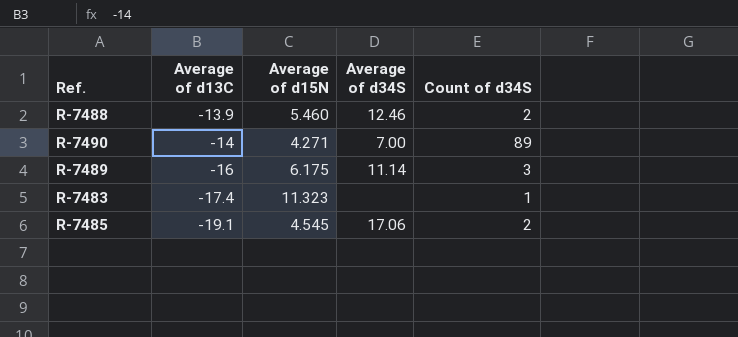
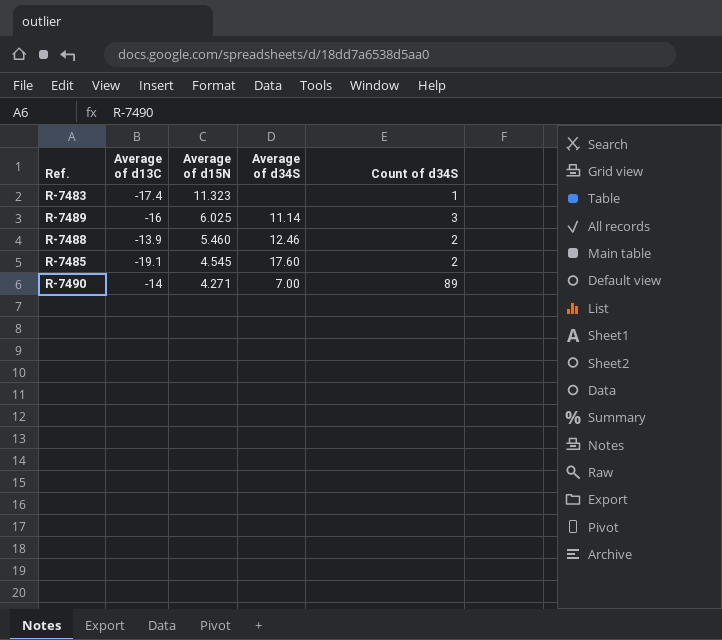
row order: Average of d13C descending -> Average of d15N descending
R-7489 | Average of d15N: 6.175 -> 6.025
R-7485 | Average of d34S: 17.06 -> 17.60

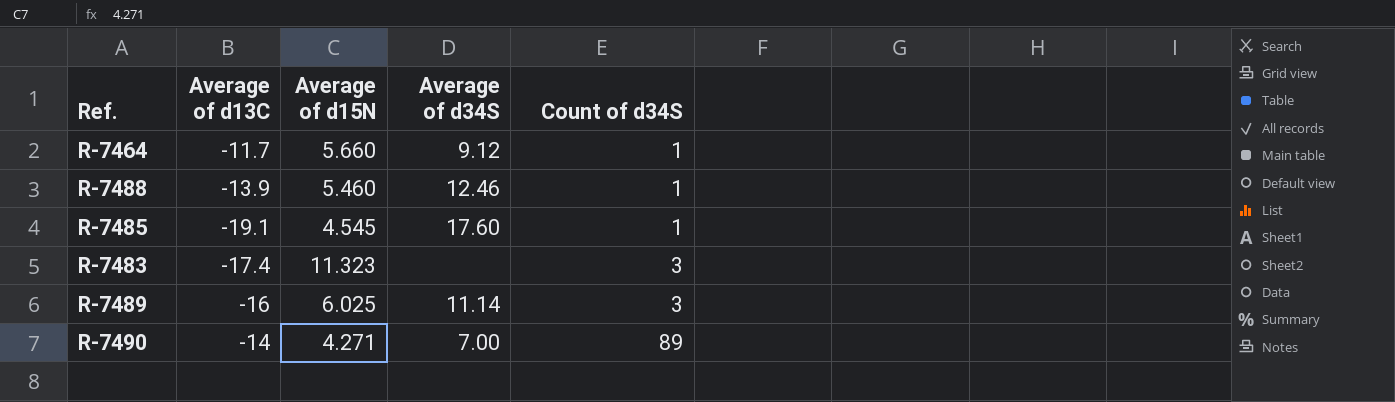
row order: Average of d15N descending -> Count of d34S ascending
row R-7464: none -> -11.7 | 5.660 | 9.12 | 1
R-7488 | Count of d34S: 2 -> 1
R-7485 | Count of d34S: 2 -> 1
R-7483 | Count of d34S: 1 -> 3

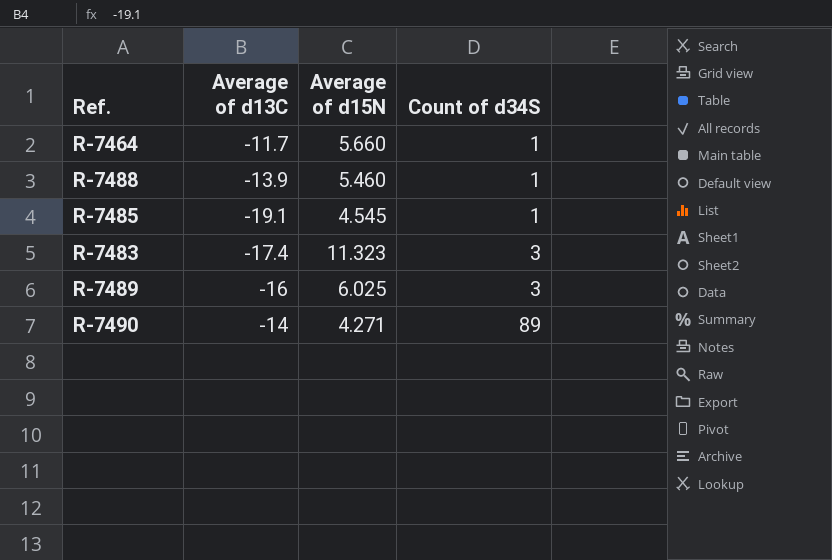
column Average of d34S | position: 4 -> none

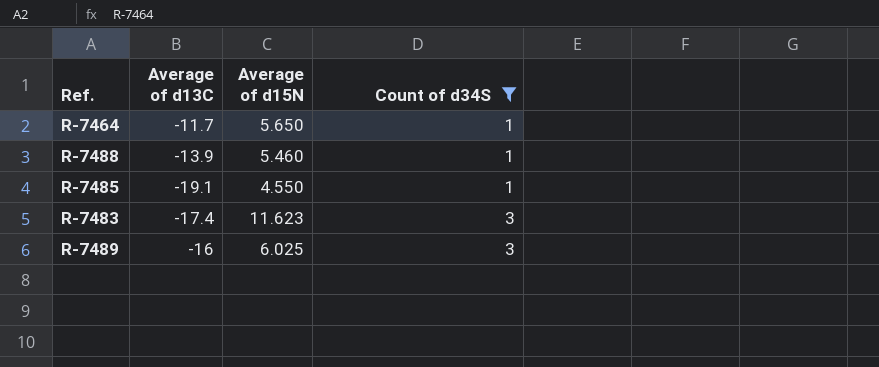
filter: none -> Count of d34S != 89
R-7464 | Average of d15N: 5.660 -> 5.650
R-7485 | Average of d15N: 4.545 -> 4.550
R-7483 | Average of d15N: 11.323 -> 11.623

